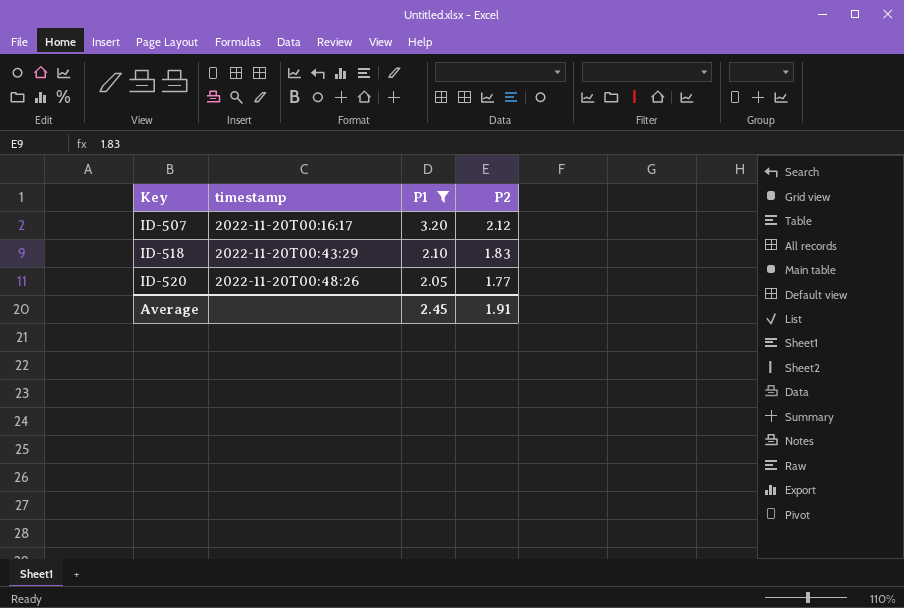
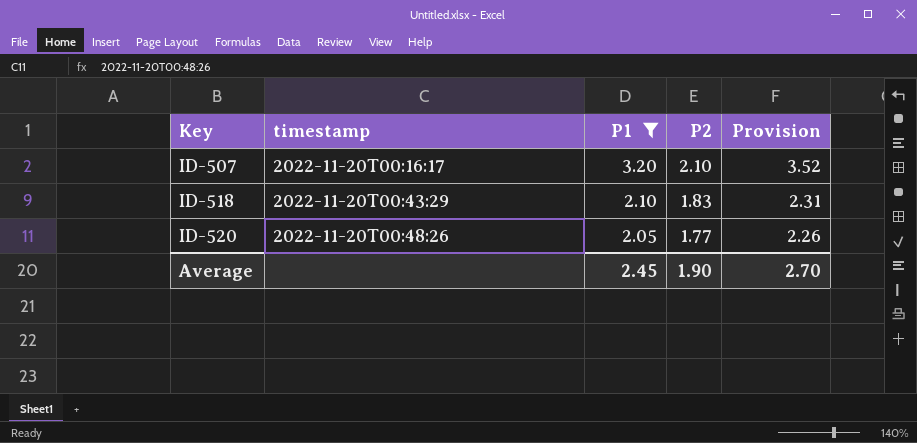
column Provision | formula: none -> [P1] * 1.1
ID-507 | P2: 2.12 -> 2.10
Average | P2: 1.91 -> 1.90

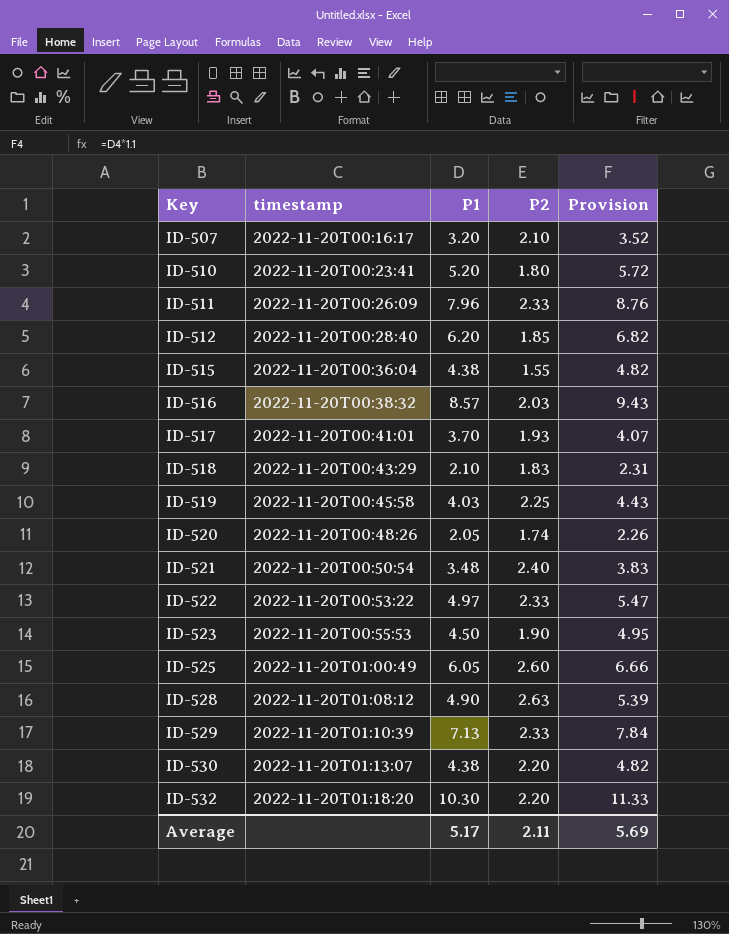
filter: P1 <= 3.20 -> none
ID-520 | P2: 1.77 -> 1.74
Average | P1: 2.45 -> 5.17
Average | P2: 1.90 -> 2.11
Average | Provision: 2.70 -> 5.69

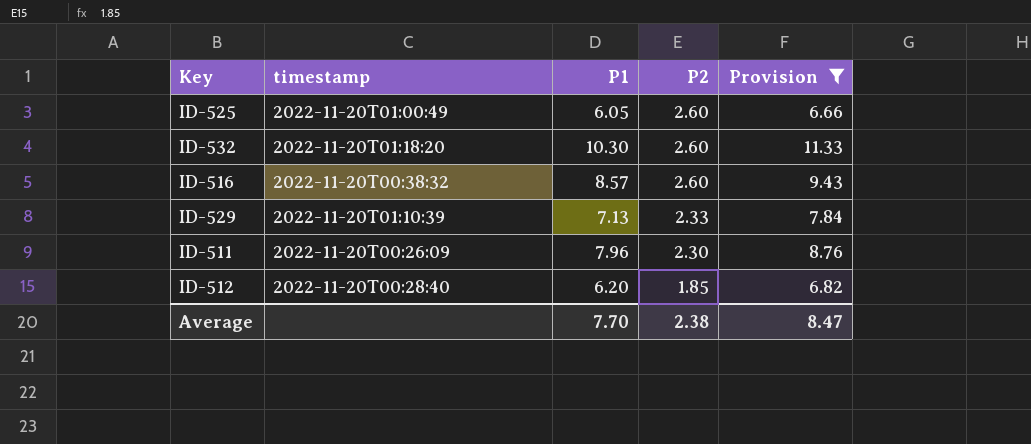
filter: none -> Provision >= 6.66
row order: Key ascending -> P2 descending
ID-532 | P2: 2.20 -> 2.60
ID-516 | P2: 2.03 -> 2.60
ID-511 | P2: 2.33 -> 2.30
Average | P1: 5.17 -> 7.70
Average | P2: 2.11 -> 2.38
Average | Provision: 5.69 -> 8.47

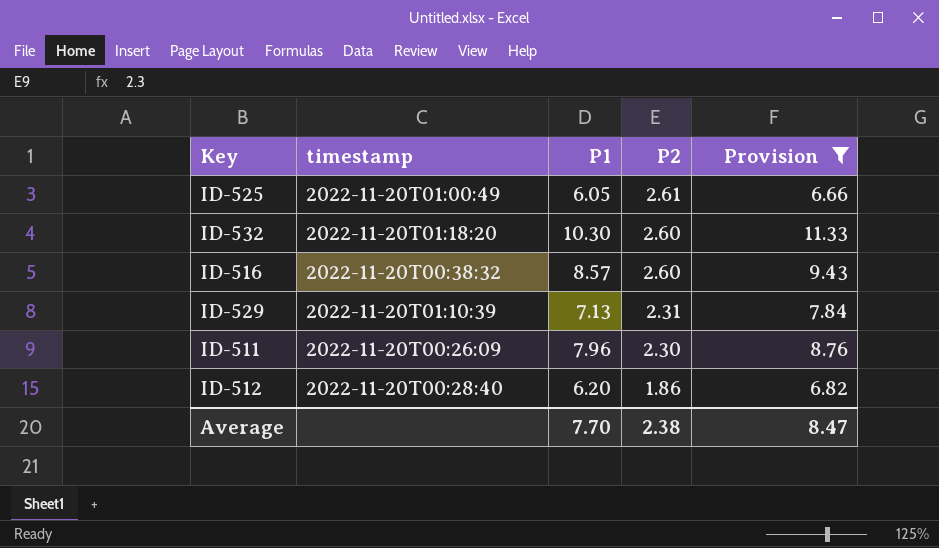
ID-525 | P2: 2.60 -> 2.61
ID-529 | P2: 2.33 -> 2.31
ID-512 | P2: 1.85 -> 1.86

